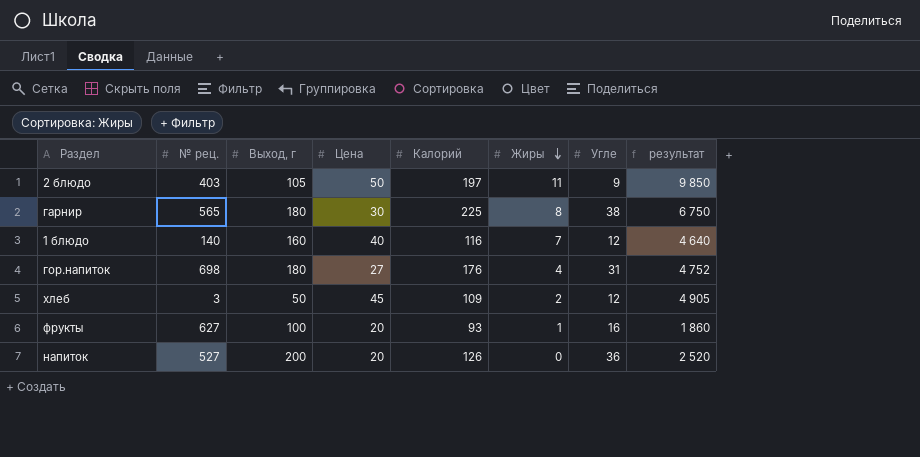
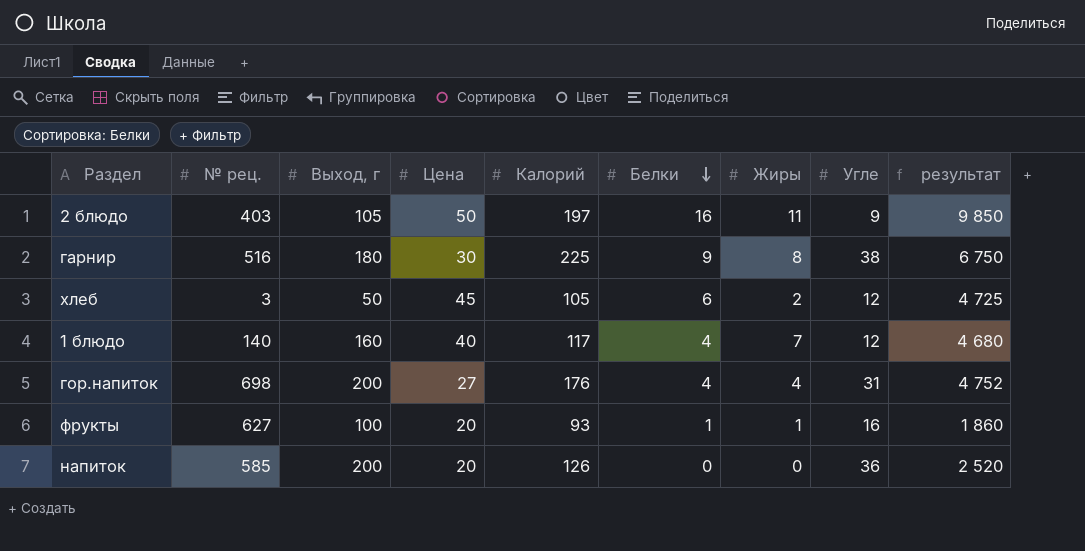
row order: Жиры descending -> Белки descending
column Белки | position: none -> 6
гарнир | № рец.: 565 -> 516
хлеб | Калорий: 109 -> 105
хлеб | результат: 4 905 -> 4 725
1 блюдо | Калорий: 116 -> 117
1 блюдо | результат: 4 640 -> 4 680
гор.напиток | Выход, г: 180 -> 200
напиток | № рец.: 527 -> 585

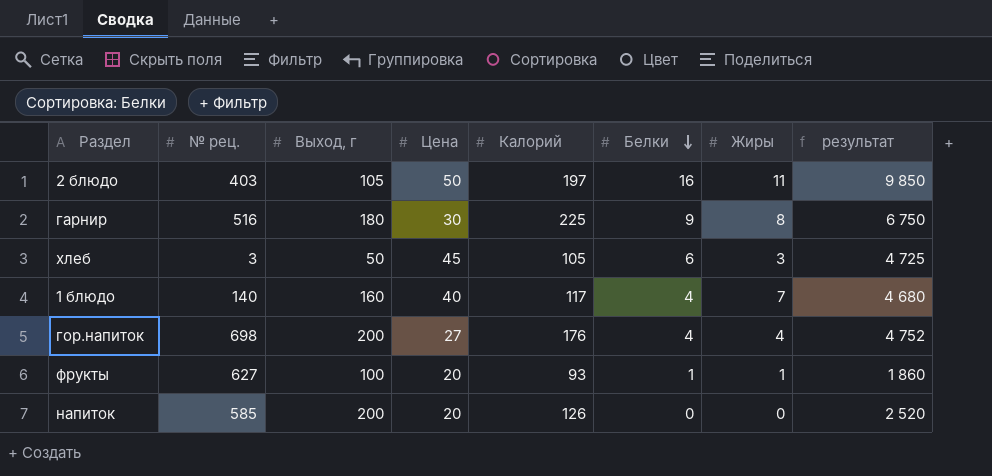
column Угле | position: 8 -> none
хлеб | Жиры: 2 -> 3

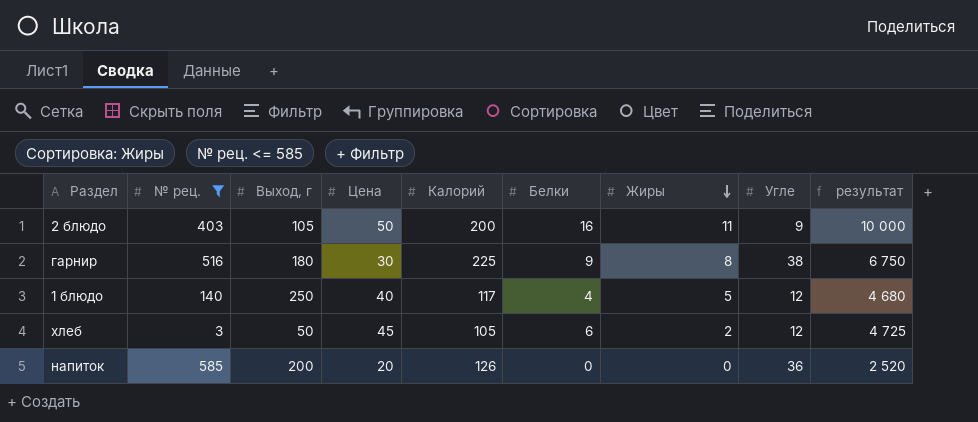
filter: none -> № рец. <= 585
row order: Белки descending -> Жиры descending
column Угле | position: none -> 8
2 блюдо | Калорий: 197 -> 200
2 блюдо | результат: 9 850 -> 10 000
1 блюдо | Выход, г: 160 -> 250
1 блюдо | Жиры: 7 -> 5
хлеб | Жиры: 3 -> 2

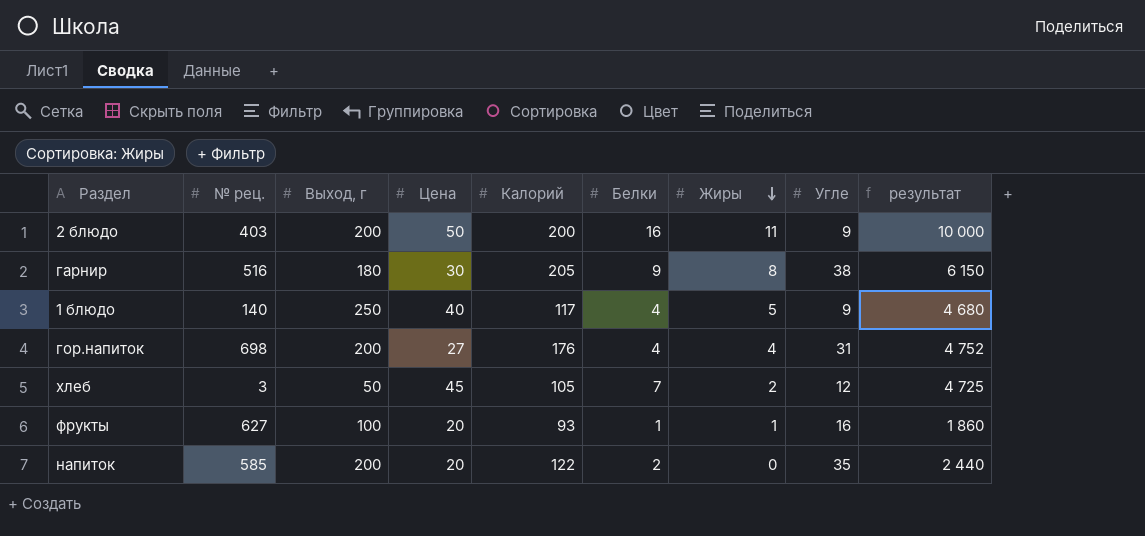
filter: № рец. <= 585 -> none
2 блюдо | Выход, г: 105 -> 200
гарнир | Калорий: 225 -> 205
гарнир | результат: 6 750 -> 6 150
1 блюдо | Угле: 12 -> 9
хлеб | Белки: 6 -> 7
напиток | Калорий: 126 -> 122
напиток | Белки: 0 -> 2
напиток | Угле: 36 -> 35
напиток | результат: 2 520 -> 2 440

